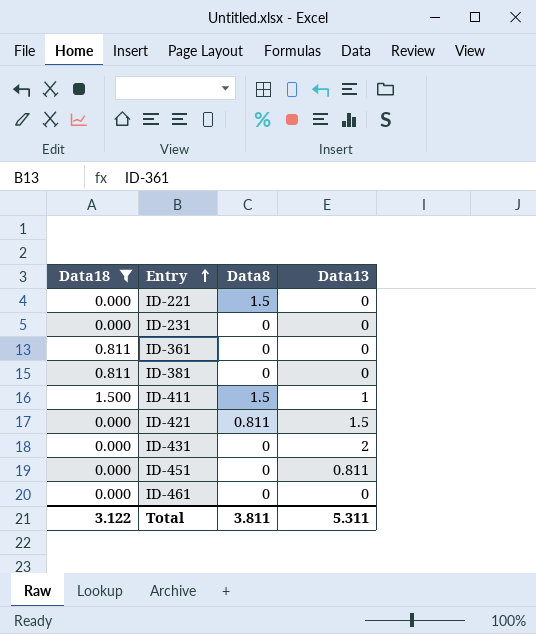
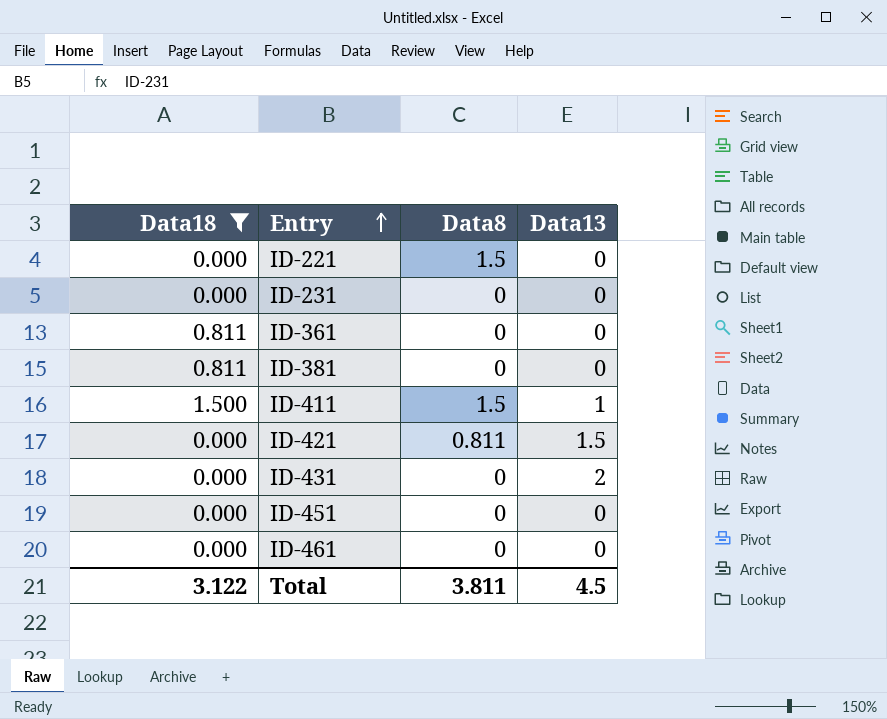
ID-451 | Data13: 0.811 -> 0
Total | Data13: 5.311 -> 4.5

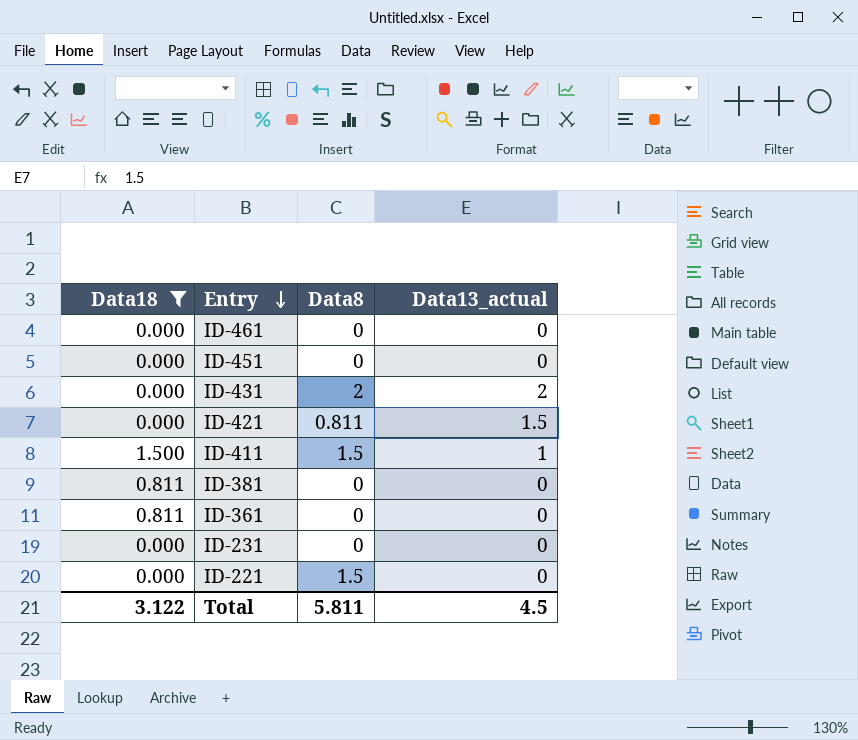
row order: Entry ascending -> Entry descending
column name: Data13 -> Data13_actual
ID-431 | Data8: 0 -> 2
Total | Data8: 3.811 -> 5.811

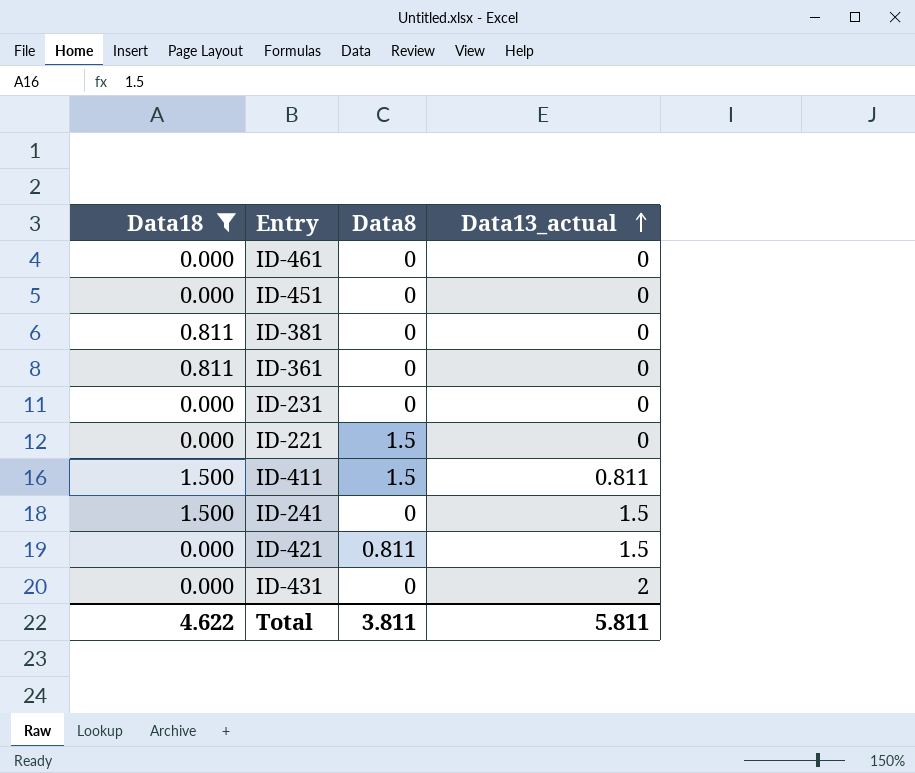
row order: Entry descending -> Data13_actual ascending
ID-411 | Data13_actual: 1 -> 0.811
row ID-241: none -> 1.500 | 0 | 1.5
ID-431 | Data8: 2 -> 0
Total | Data18: 3.122 -> 4.622
Total | Data8: 5.811 -> 3.811
Total | Data13_actual: 4.5 -> 5.811

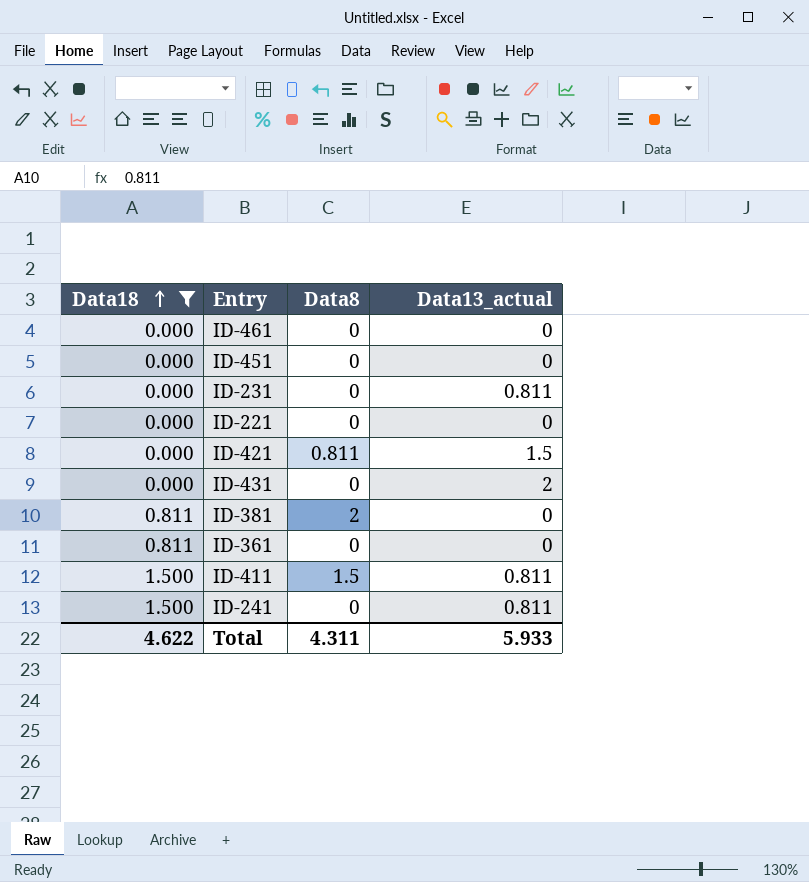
row order: Data13_actual ascending -> Data18 ascending
ID-231 | Data13_actual: 0 -> 0.811
ID-221 | Data8: 1.5 -> 0
ID-381 | Data8: 0 -> 2
ID-241 | Data13_actual: 1.5 -> 0.811
Total | Data8: 3.811 -> 4.311
Total | Data13_actual: 5.811 -> 5.933

